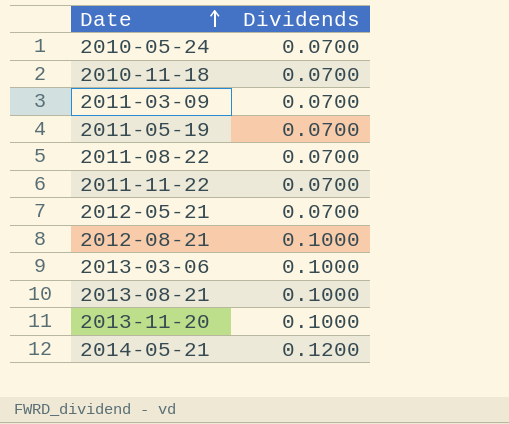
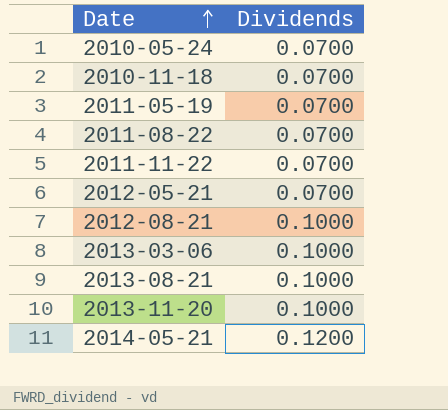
row 2011-03-09: 0.0700 -> none

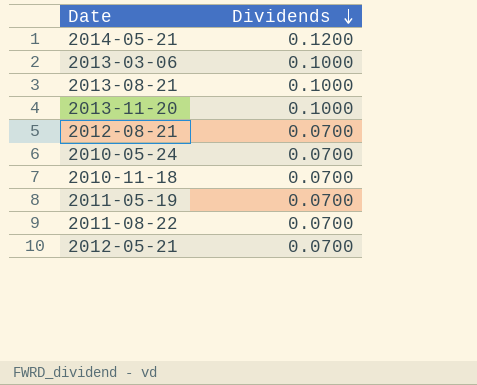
row order: Date ascending -> Dividends descending
row 2011-11-22: 0.0700 -> none
2012-08-21 | Dividends: 0.1000 -> 0.0700

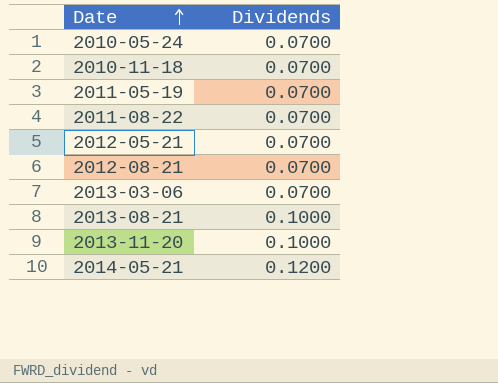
row order: Dividends descending -> Date ascending
2013-03-06 | Dividends: 0.1000 -> 0.0700

